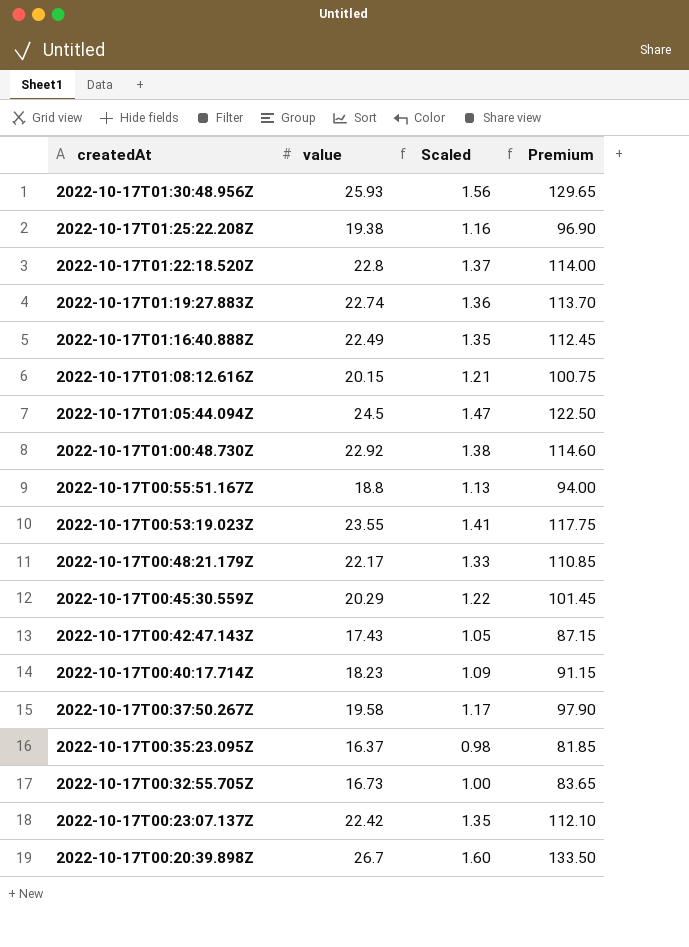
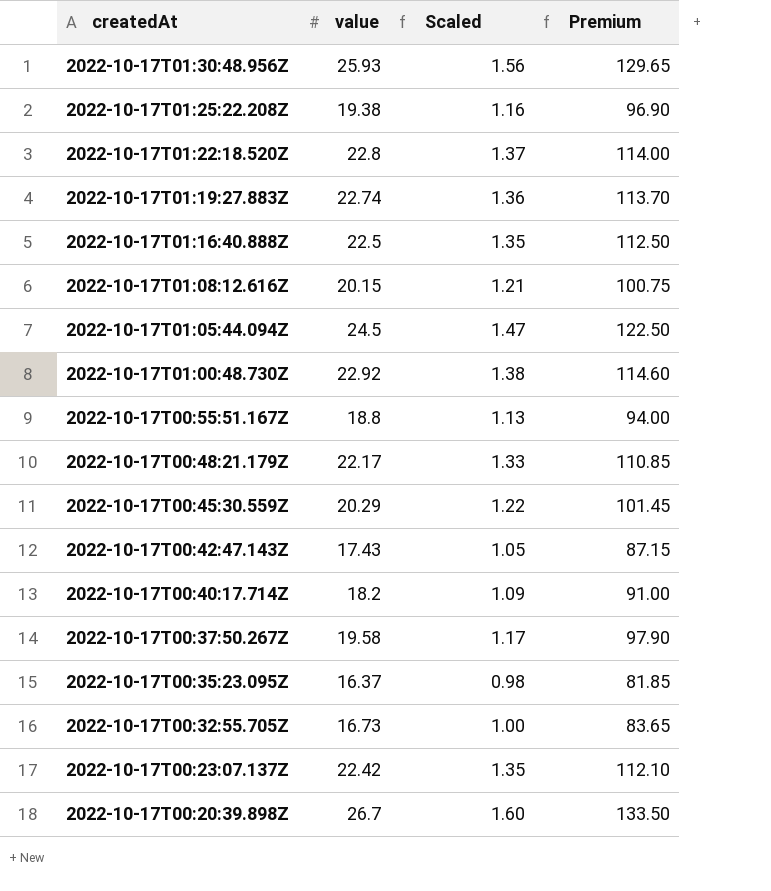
row 2022-10-17T00:53:19.023Z: 23.55 | 1.41 | 117.75 -> none
2022-10-17T01:16:40.888Z | value: 22.49 -> 22.5
2022-10-17T01:16:40.888Z | Premium: 112.45 -> 112.50
2022-10-17T00:40:17.714Z | value: 18.23 -> 18.2
2022-10-17T00:40:17.714Z | Premium: 91.15 -> 91.00

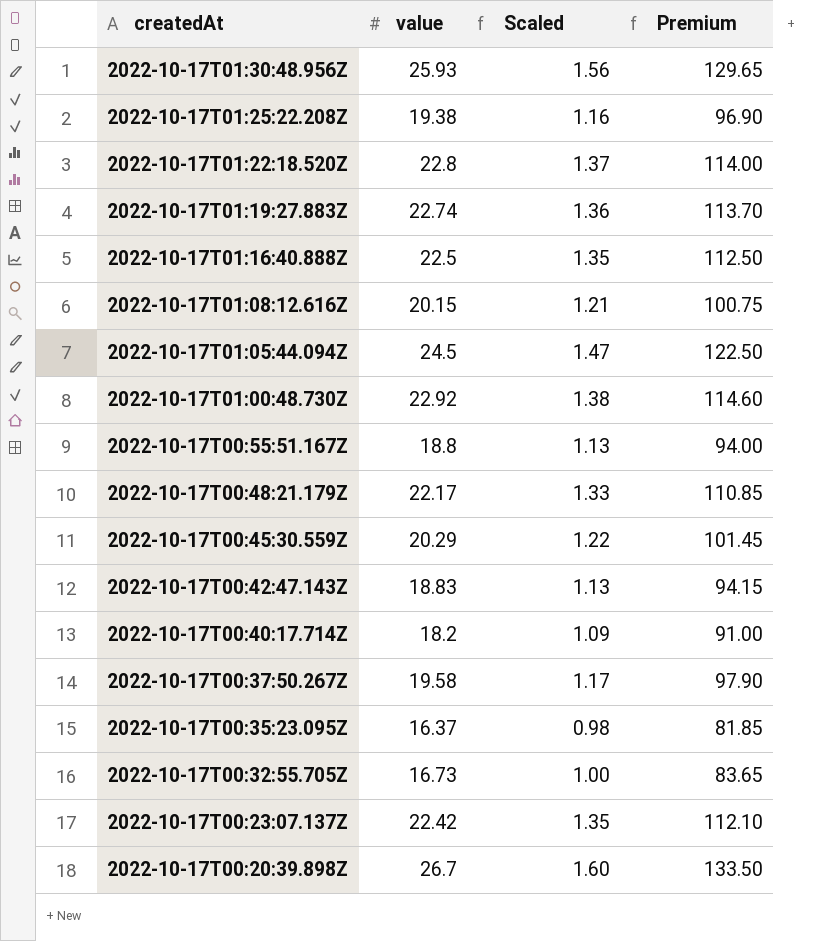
2022-10-17T00:42:47.143Z | value: 17.43 -> 18.83
2022-10-17T00:42:47.143Z | Scaled: 1.05 -> 1.13
2022-10-17T00:42:47.143Z | Premium: 87.15 -> 94.15

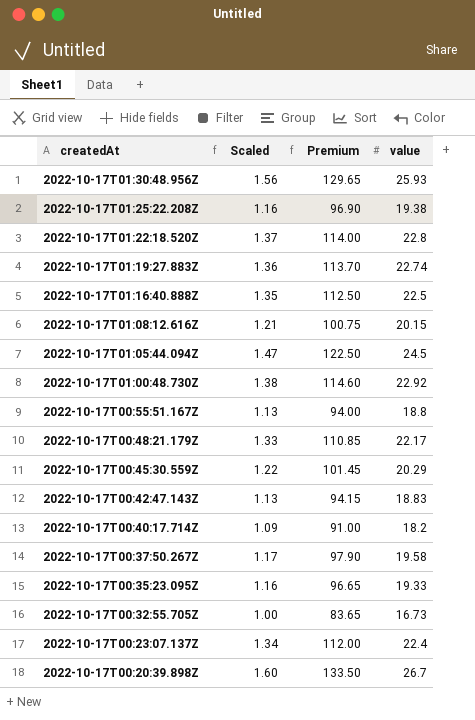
column value | position: 2 -> 4
2022-10-17T00:35:23.095Z | Scaled: 0.98 -> 1.16
2022-10-17T00:35:23.095Z | Premium: 81.85 -> 96.65
2022-10-17T00:35:23.095Z | value: 16.37 -> 19.33
2022-10-17T00:23:07.137Z | Scaled: 1.35 -> 1.34
2022-10-17T00:23:07.137Z | Premium: 112.10 -> 112.00
2022-10-17T00:23:07.137Z | value: 22.42 -> 22.4

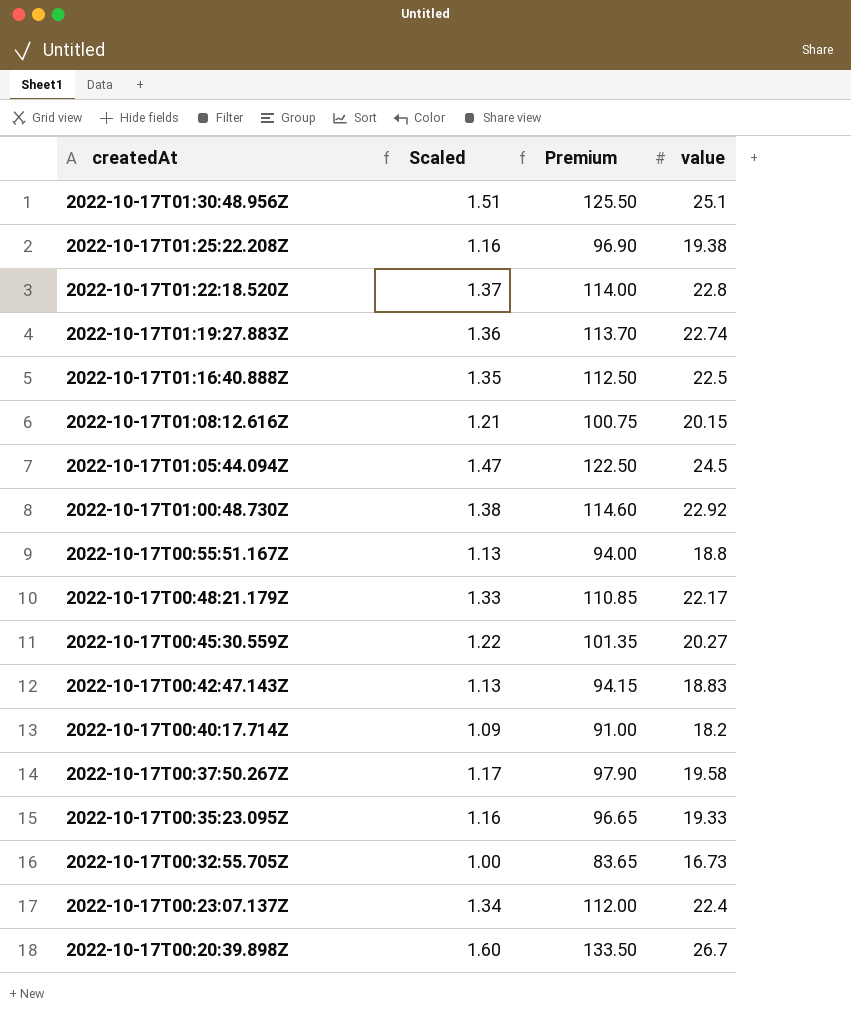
2022-10-17T01:30:48.956Z | Scaled: 1.56 -> 1.51
2022-10-17T01:30:48.956Z | Premium: 129.65 -> 125.50
2022-10-17T01:30:48.956Z | value: 25.93 -> 25.1
2022-10-17T00:45:30.559Z | Premium: 101.45 -> 101.35
2022-10-17T00:45:30.559Z | value: 20.29 -> 20.27

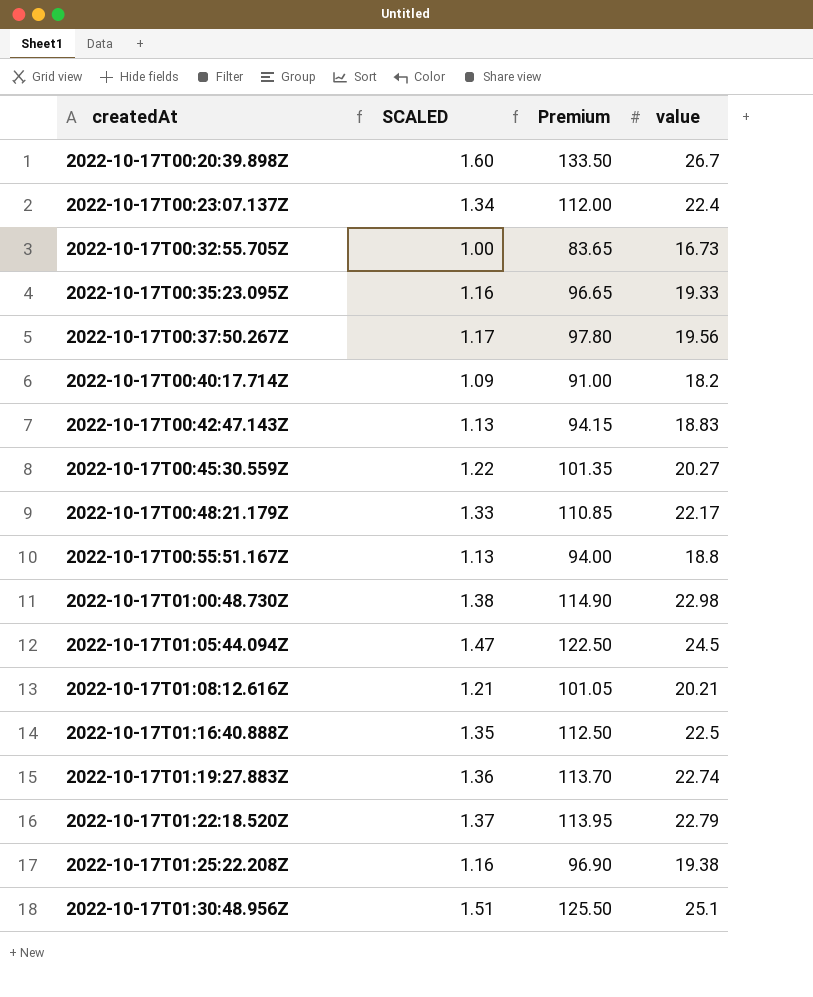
row order: createdAt descending -> createdAt ascending
column name: Scaled -> SCALED
2022-10-17T00:37:50.267Z | Premium: 97.90 -> 97.80
2022-10-17T00:37:50.267Z | value: 19.58 -> 19.56
2022-10-17T01:00:48.730Z | Premium: 114.60 -> 114.90
2022-10-17T01:00:48.730Z | value: 22.92 -> 22.98
2022-10-17T01:08:12.616Z | Premium: 100.75 -> 101.05
2022-10-17T01:08:12.616Z | value: 20.15 -> 20.21
2022-10-17T01:22:18.520Z | Premium: 114.00 -> 113.95
2022-10-17T01:22:18.520Z | value: 22.8 -> 22.79

